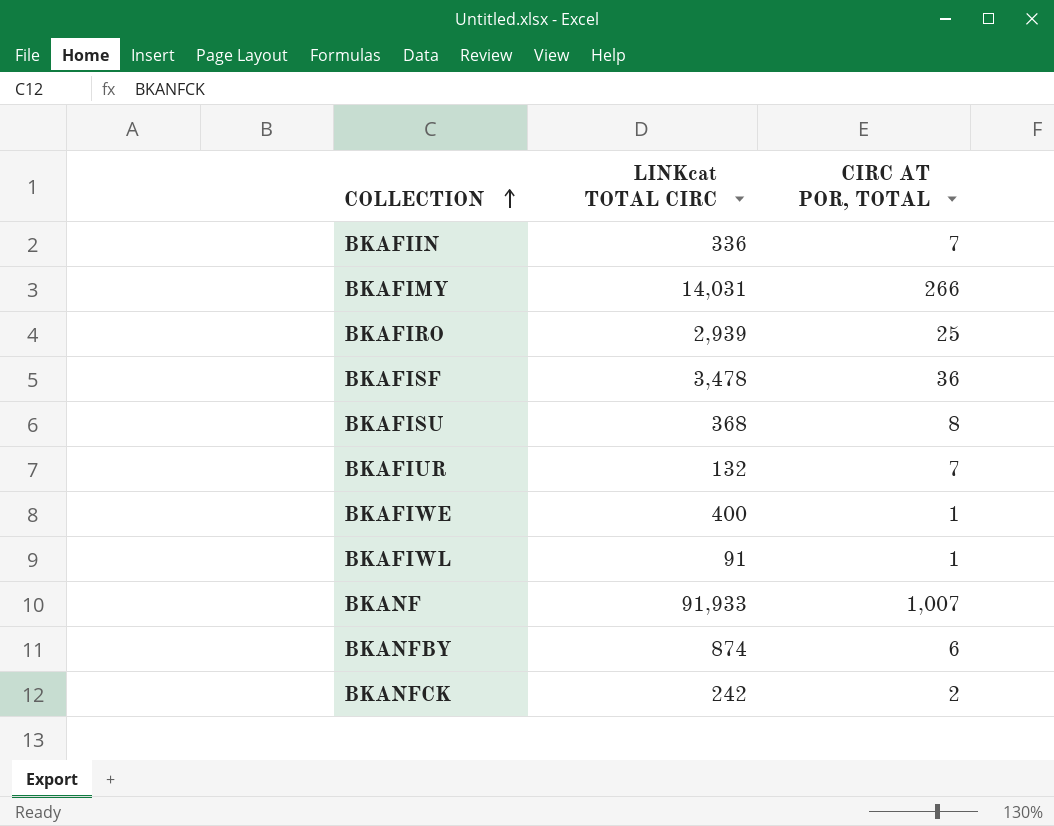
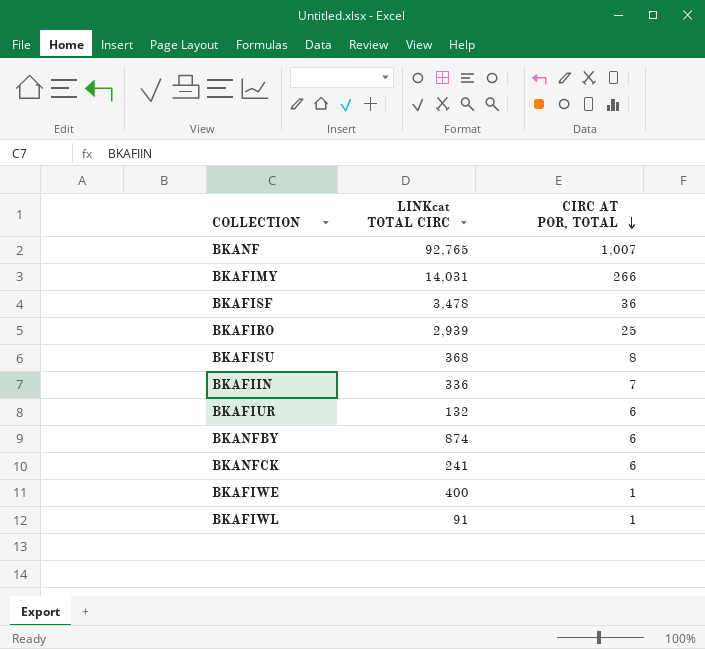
row order: COLLECTION ascending -> CIRC AT POR, TOTAL descending
BKANF | LINKcat TOTAL CIRC: 91,933 -> 92,765
BKAFIUR | CIRC AT POR, TOTAL: 7 -> 6
BKANFCK | LINKcat TOTAL CIRC: 242 -> 241
BKANFCK | CIRC AT POR, TOTAL: 2 -> 6

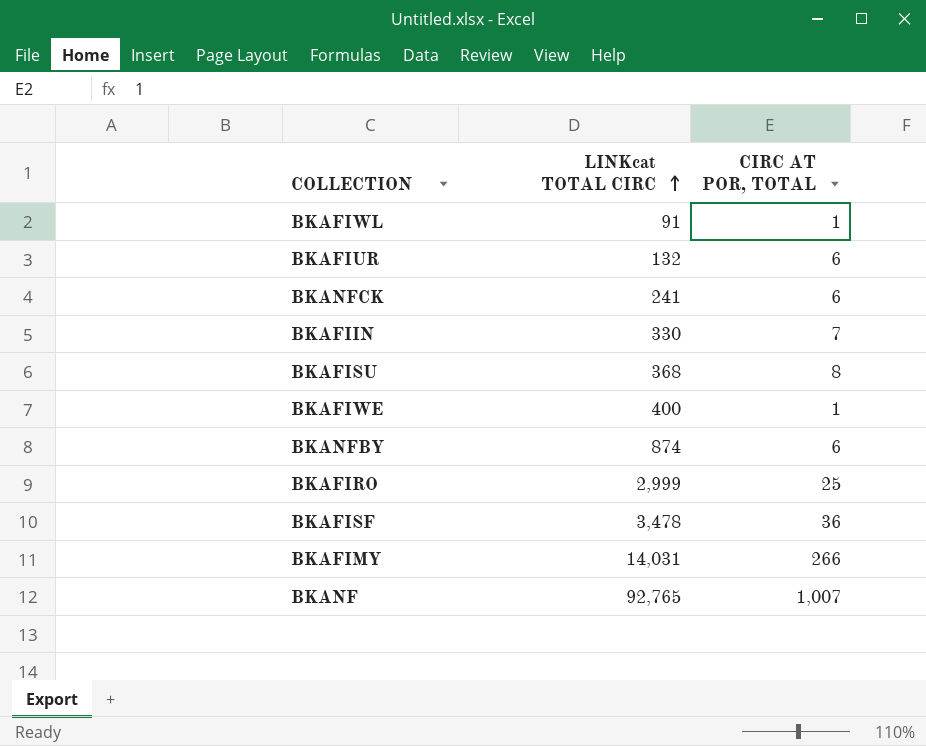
row order: CIRC AT POR, TOTAL descending -> LINKcat TOTAL CIRC ascending
BKAFIIN | LINKcat TOTAL CIRC: 336 -> 330
BKAFIRO | LINKcat TOTAL CIRC: 2,939 -> 2,999

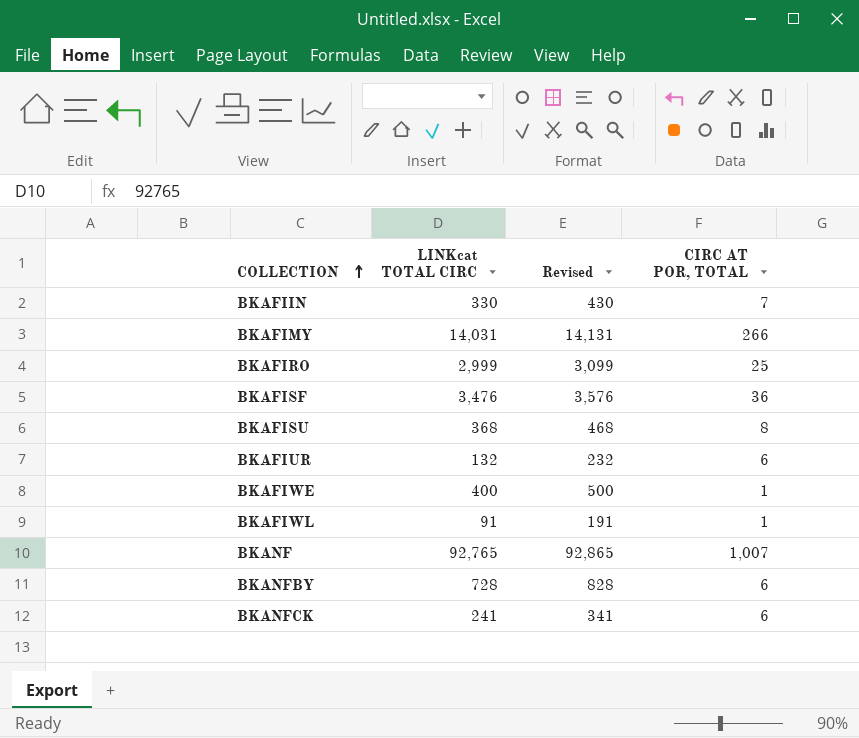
row order: LINKcat TOTAL CIRC ascending -> COLLECTION ascending
column Revised | formula: none -> [LINKcat TOTAL CIRC] + 100
BKAFISF | LINKcat TOTAL CIRC: 3,478 -> 3,476
BKANFBY | LINKcat TOTAL CIRC: 874 -> 728

